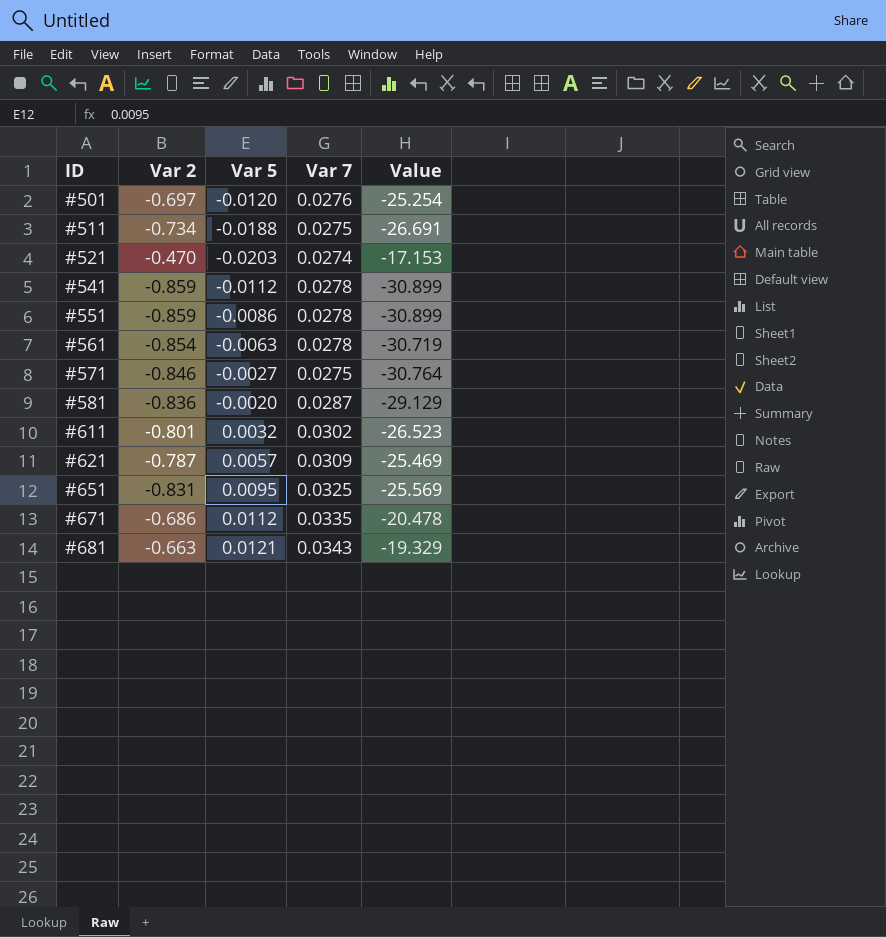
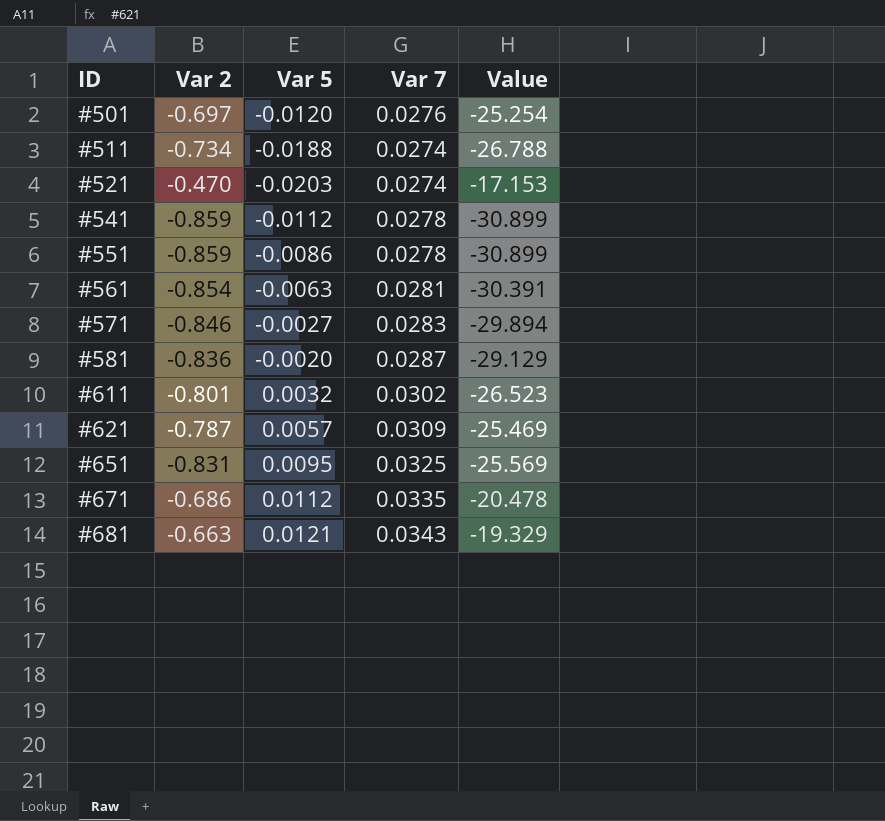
#511 | Var 7: 0.0275 -> 0.0274
#511 | Value: -26.691 -> -26.788
#561 | Var 7: 0.0278 -> 0.0281
#561 | Value: -30.719 -> -30.391
#571 | Var 7: 0.0275 -> 0.0283
#571 | Value: -30.764 -> -29.894

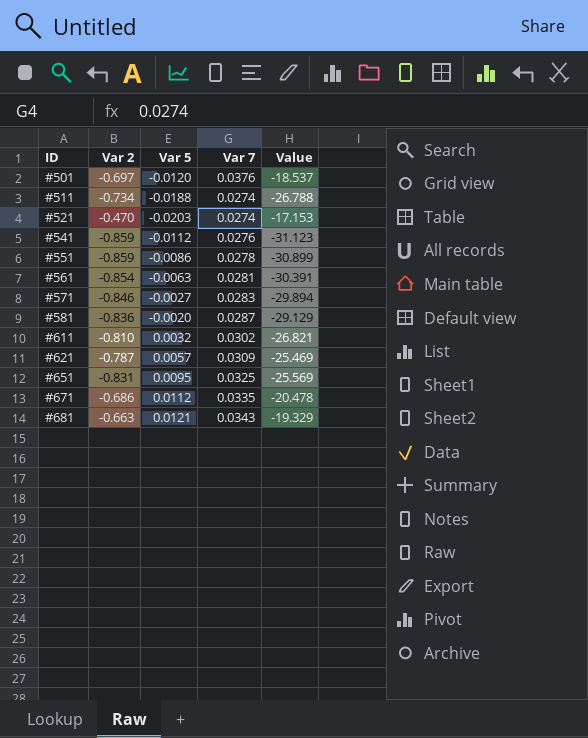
#501 | Var 7: 0.0276 -> 0.0376
#501 | Value: -25.254 -> -18.537
#541 | Var 7: 0.0278 -> 0.0276
#541 | Value: -30.899 -> -31.123
#611 | Var 2: -0.801 -> -0.810
#611 | Value: -26.523 -> -26.821

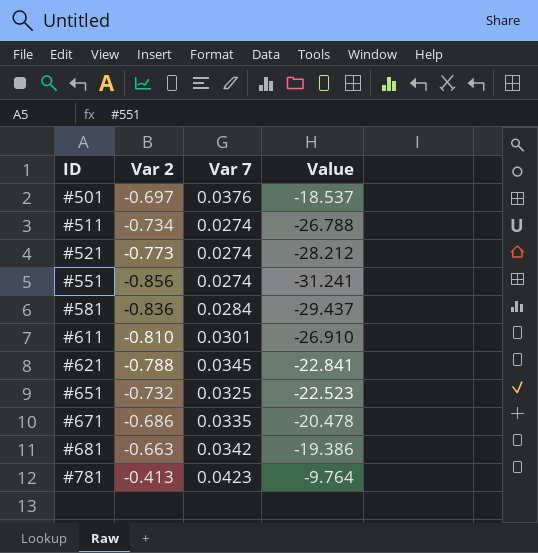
column Var 5 | position: 3 -> none
row #541: -0.859 | -0.0112 | 0.0276 | -31.123 -> none
row #561: -0.854 | -0.0063 | 0.0281 | -30.391 -> none
row #571: -0.846 | -0.0027 | 0.0283 | -29.894 -> none
#521 | Var 2: -0.470 -> -0.773
#521 | Value: -17.153 -> -28.212
#551 | Var 2: -0.859 -> -0.856
#551 | Var 7: 0.0278 -> 0.0274
#551 | Value: -30.899 -> -31.241
#581 | Var 7: 0.0287 -> 0.0284
#581 | Value: -29.129 -> -29.437
#611 | Var 7: 0.0302 -> 0.0301
#611 | Value: -26.821 -> -26.910
#621 | Var 2: -0.787 -> -0.788
#621 | Var 7: 0.0309 -> 0.0345
#621 | Value: -25.469 -> -22.841
#651 | Var 2: -0.831 -> -0.732
#651 | Value: -25.569 -> -22.523
#681 | Var 7: 0.0343 -> 0.0342
#681 | Value: -19.329 -> -19.386
row #781: none -> -0.413 | 0.0423 | -9.764

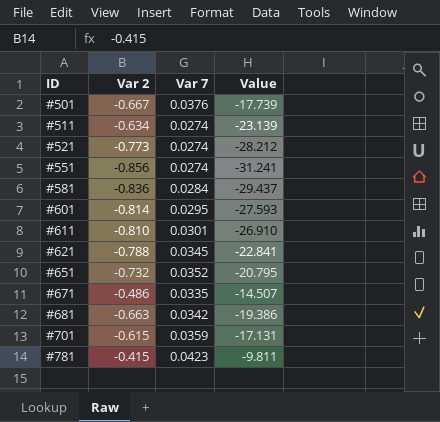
#501 | Var 2: -0.697 -> -0.667
#501 | Value: -18.537 -> -17.739
#511 | Var 2: -0.734 -> -0.634
#511 | Value: -26.788 -> -23.139
row #601: none -> -0.814 | 0.0295 | -27.593
#651 | Var 7: 0.0325 -> 0.0352
#651 | Value: -22.523 -> -20.795
#671 | Var 2: -0.686 -> -0.486
#671 | Value: -20.478 -> -14.507
row #701: none -> -0.615 | 0.0359 | -17.131
#781 | Var 2: -0.413 -> -0.415
#781 | Value: -9.764 -> -9.811

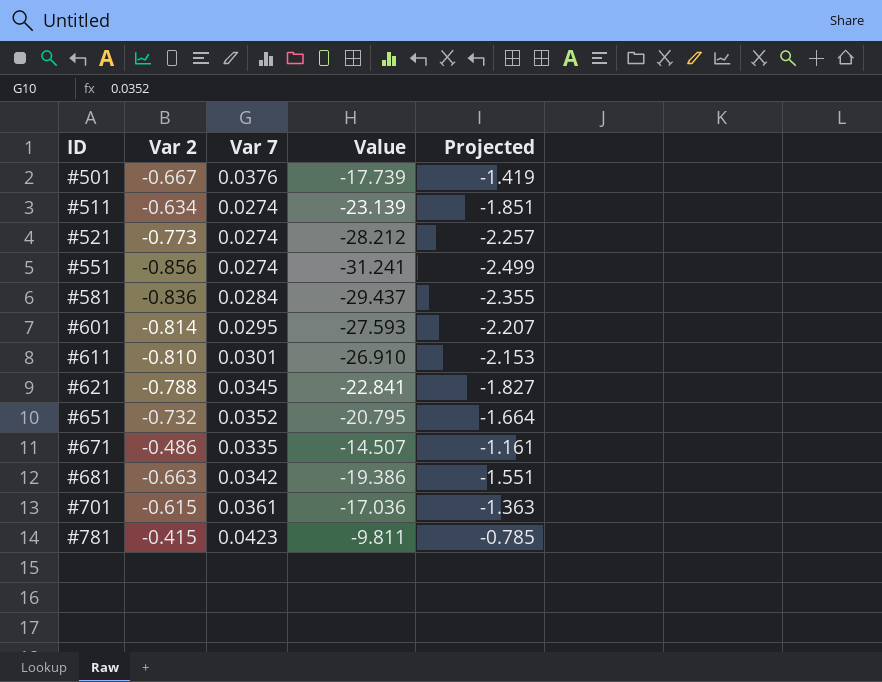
column Projected | formula: none -> [Value] * 0.08
#701 | Var 7: 0.0359 -> 0.0361
#701 | Value: -17.131 -> -17.036

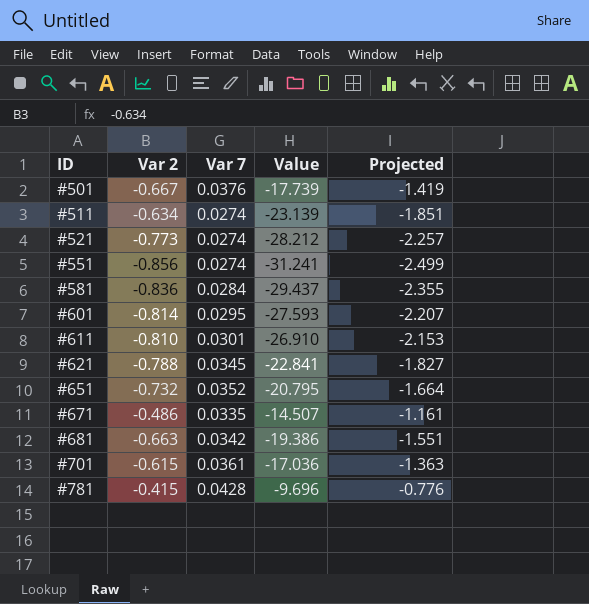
#781 | Var 7: 0.0423 -> 0.0428
#781 | Value: -9.811 -> -9.696
#781 | Projected: -0.785 -> -0.776

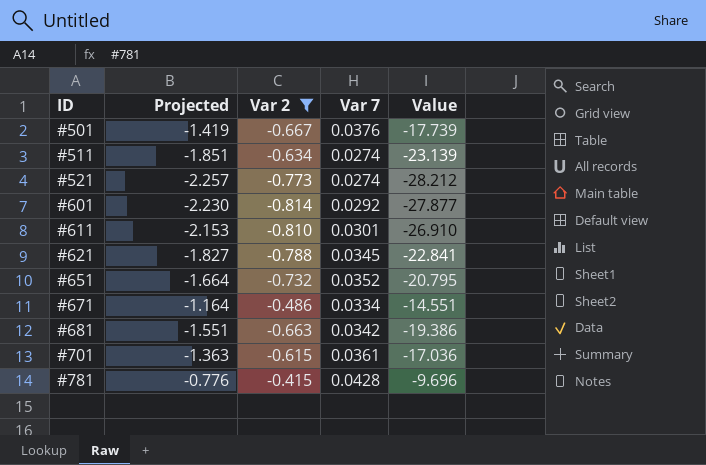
filter: none -> Var 2 >= -0.814
column Projected | position: 5 -> 2
#601 | Projected: -2.207 -> -2.230
#601 | Var 7: 0.0295 -> 0.0292
#601 | Value: -27.593 -> -27.877
#671 | Projected: -1.161 -> -1.164
#671 | Var 7: 0.0335 -> 0.0334
#671 | Value: -14.507 -> -14.551

